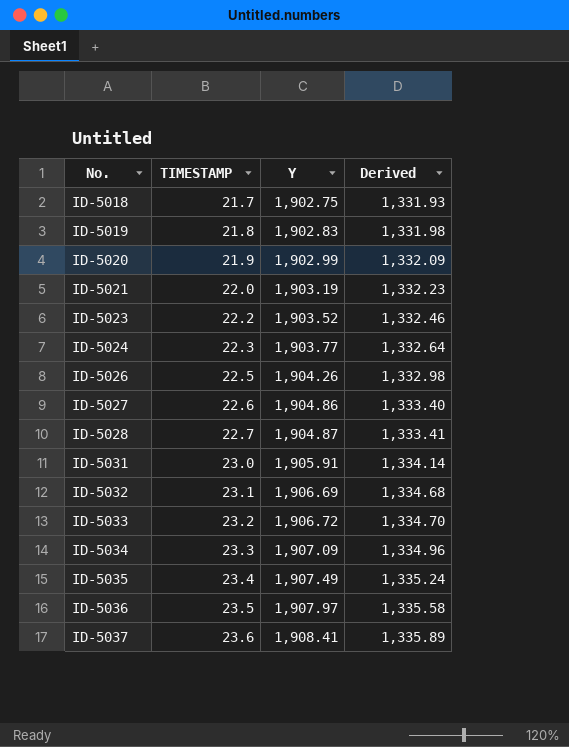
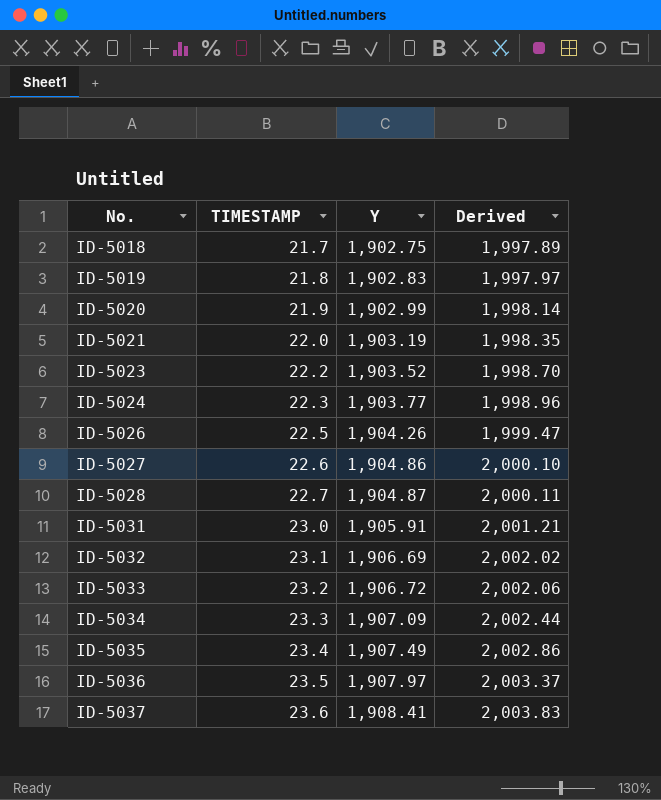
column Derived | formula: [Y] * 0.7 -> [Y] * 1.05

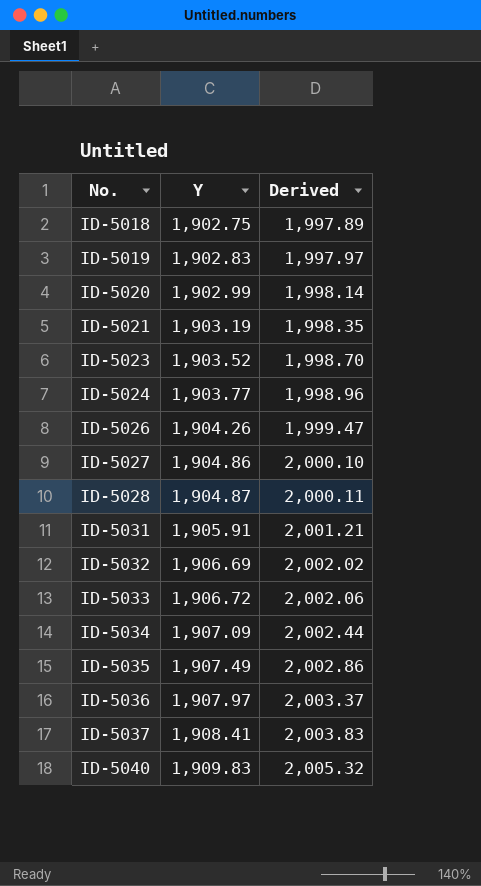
column TIMESTAMP | position: 2 -> none
row ID-5040: none -> 1,909.83 | 2,005.32

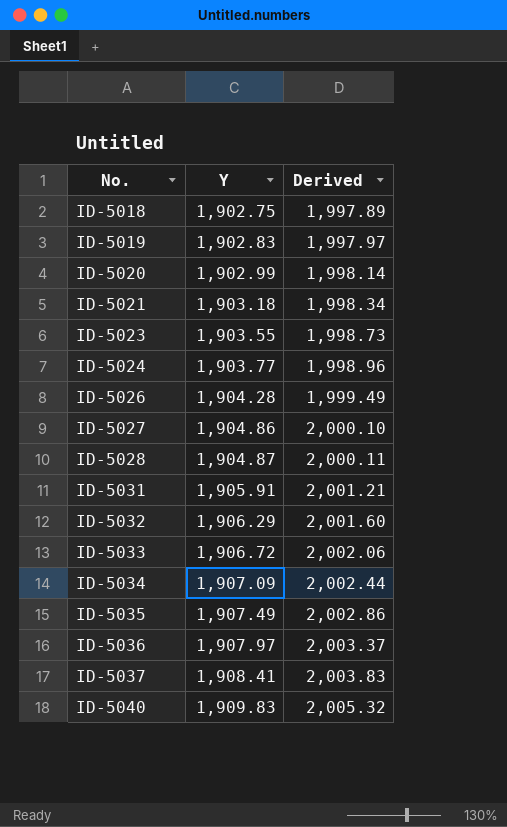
ID-5021 | Y: 1,903.19 -> 1,903.18
ID-5021 | Derived: 1,998.35 -> 1,998.34
ID-5023 | Y: 1,903.52 -> 1,903.55
ID-5023 | Derived: 1,998.70 -> 1,998.73
ID-5026 | Y: 1,904.26 -> 1,904.28
ID-5026 | Derived: 1,999.47 -> 1,999.49
ID-5032 | Y: 1,906.69 -> 1,906.29
ID-5032 | Derived: 2,002.02 -> 2,001.60

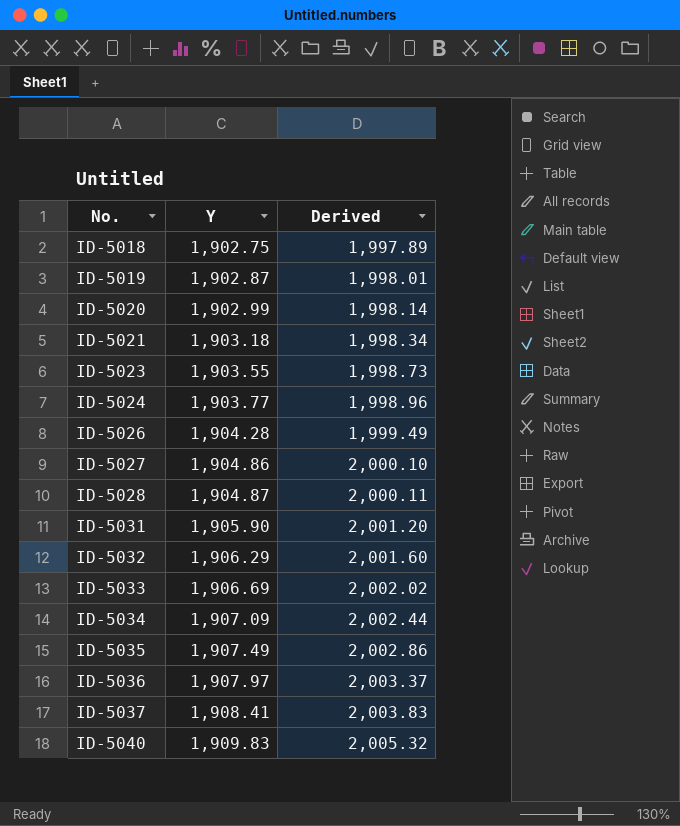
ID-5019 | Y: 1,902.83 -> 1,902.87
ID-5019 | Derived: 1,997.97 -> 1,998.01
ID-5031 | Y: 1,905.91 -> 1,905.90
ID-5031 | Derived: 2,001.21 -> 2,001.20
ID-5033 | Y: 1,906.72 -> 1,906.69
ID-5033 | Derived: 2,002.06 -> 2,002.02

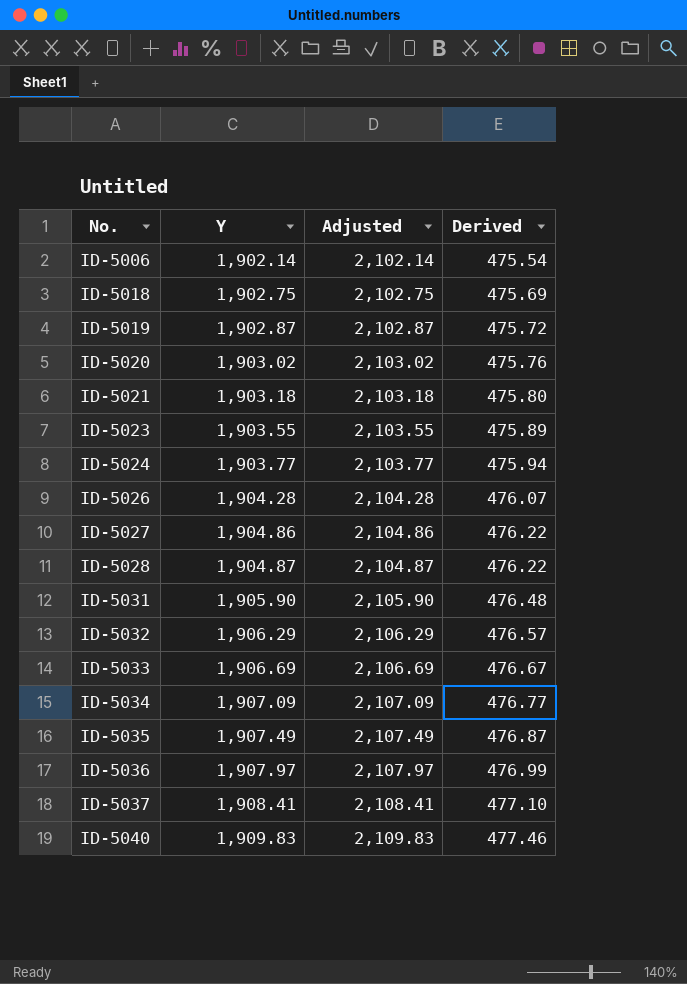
column Adjusted | formula: none -> [Y] + 200
column Derived | formula: [Y] * 1.05 -> [Y] * 0.25
row ID-5006: none -> 1,902.14 | 2,102.14 | 475.54
ID-5020 | Y: 1,902.99 -> 1,903.02

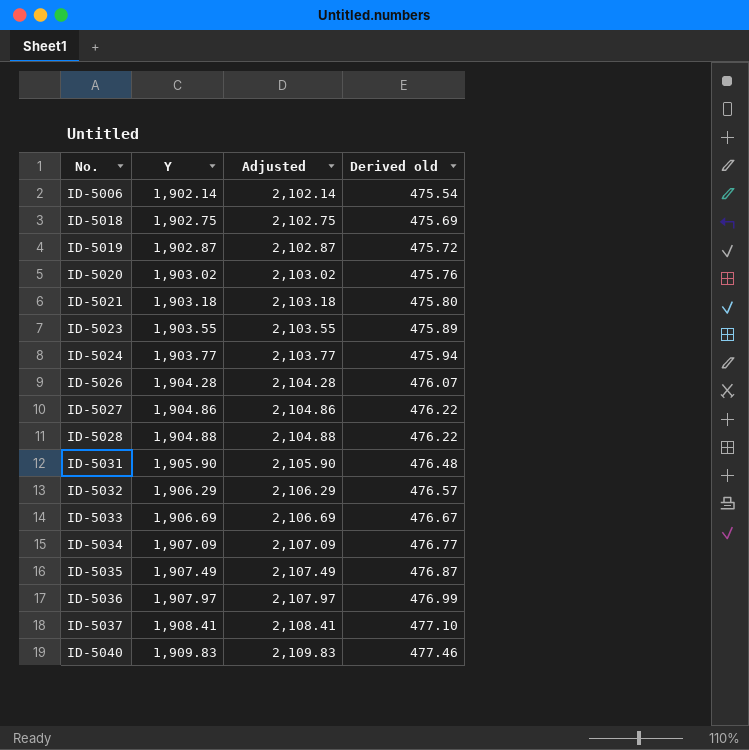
column name: Derived -> Derived old
ID-5028 | Y: 1,904.87 -> 1,904.88
ID-5028 | Adjusted: 2,104.87 -> 2,104.88

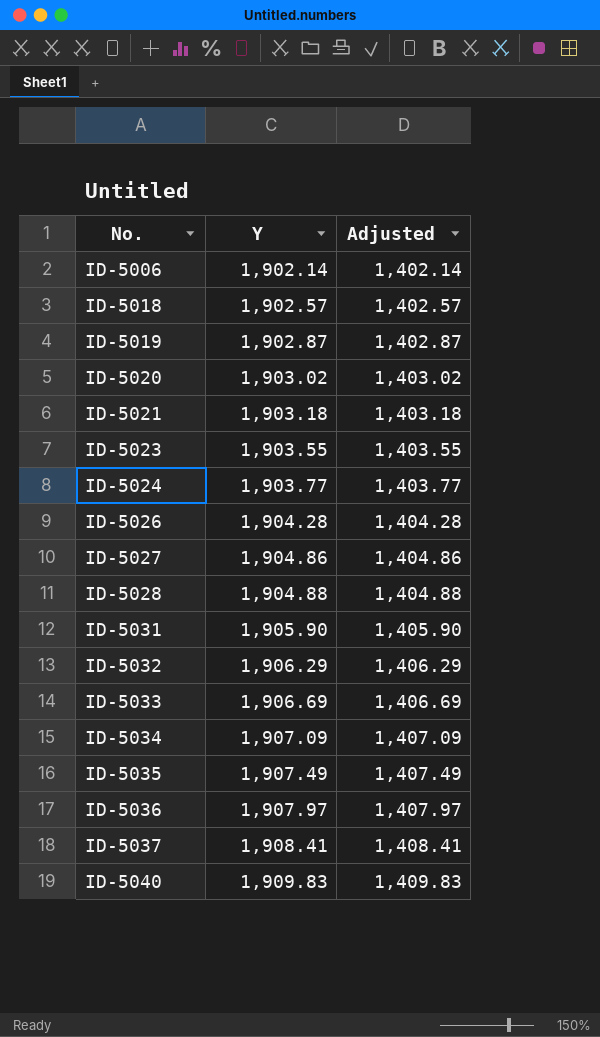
column Derived old | formula: [Y] * 0.25 -> none
column Adjusted | formula: [Y] + 200 -> [Y] - 500
ID-5018 | Y: 1,902.75 -> 1,902.57

